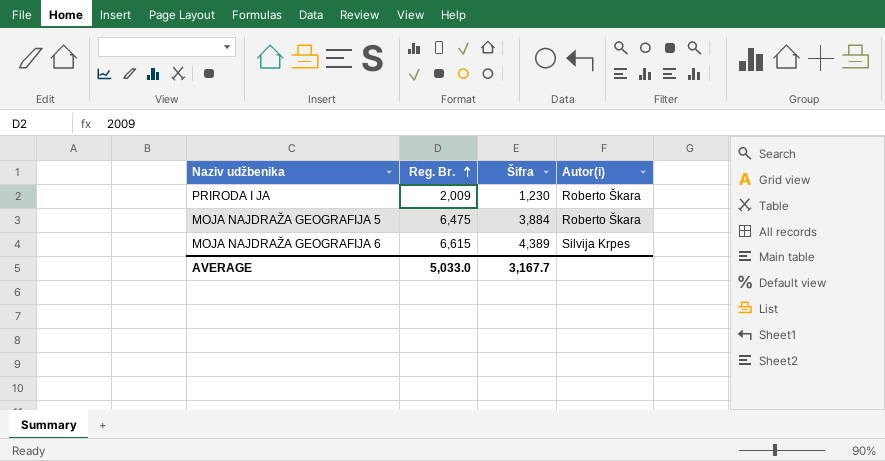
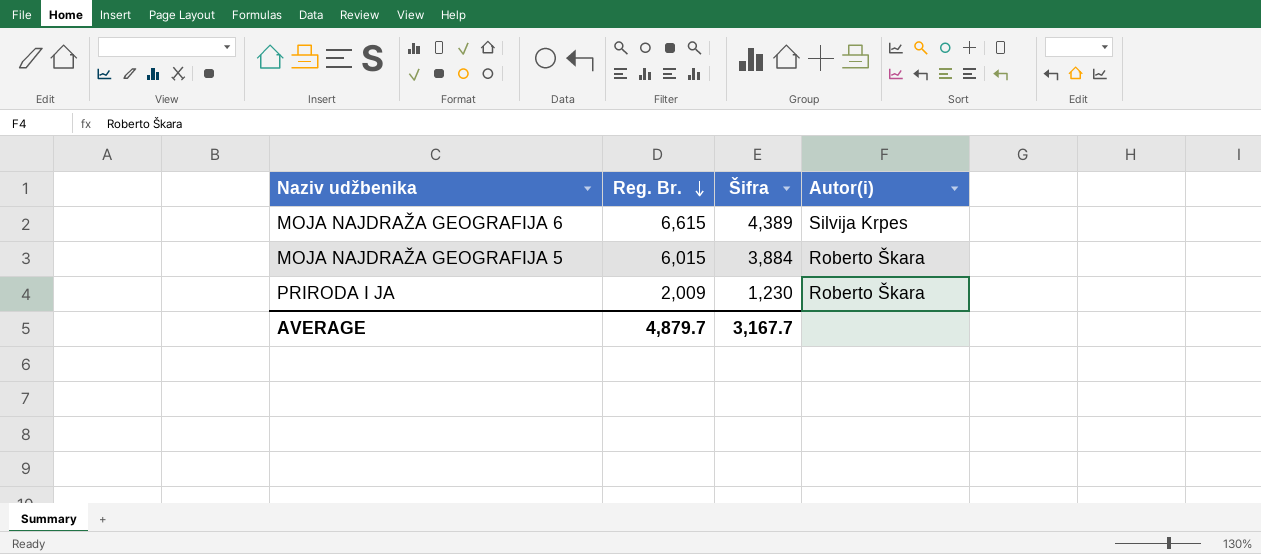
row order: Reg. Br. ascending -> Reg. Br. descending
MOJA NAJDRAŽA GEOGRAFIJA 5 | Reg. Br.: 6,475 -> 6,015
AVERAGE | Reg. Br.: 5,033.0 -> 4,879.7

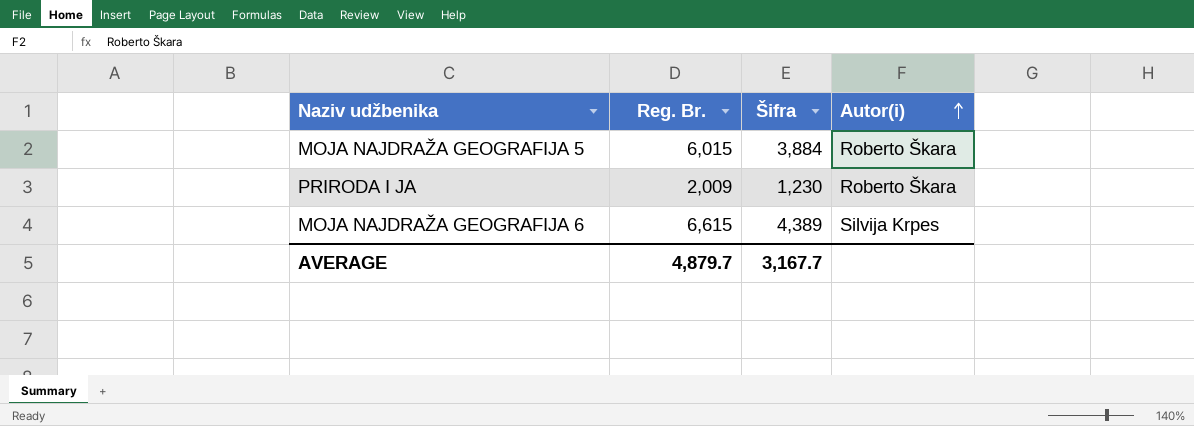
row order: Reg. Br. descending -> Autor(i) ascending

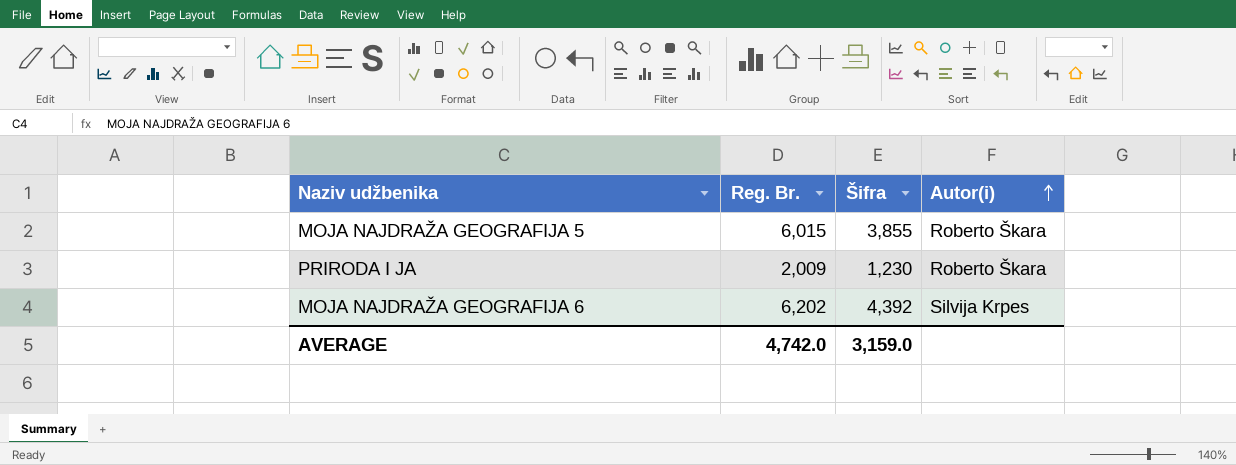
MOJA NAJDRAŽA GEOGRAFIJA 5 | Šifra: 3,884 -> 3,855
MOJA NAJDRAŽA GEOGRAFIJA 6 | Reg. Br.: 6,615 -> 6,202
MOJA NAJDRAŽA GEOGRAFIJA 6 | Šifra: 4,389 -> 4,392
AVERAGE | Reg. Br.: 4,879.7 -> 4,742.0
AVERAGE | Šifra: 3,167.7 -> 3,159.0

